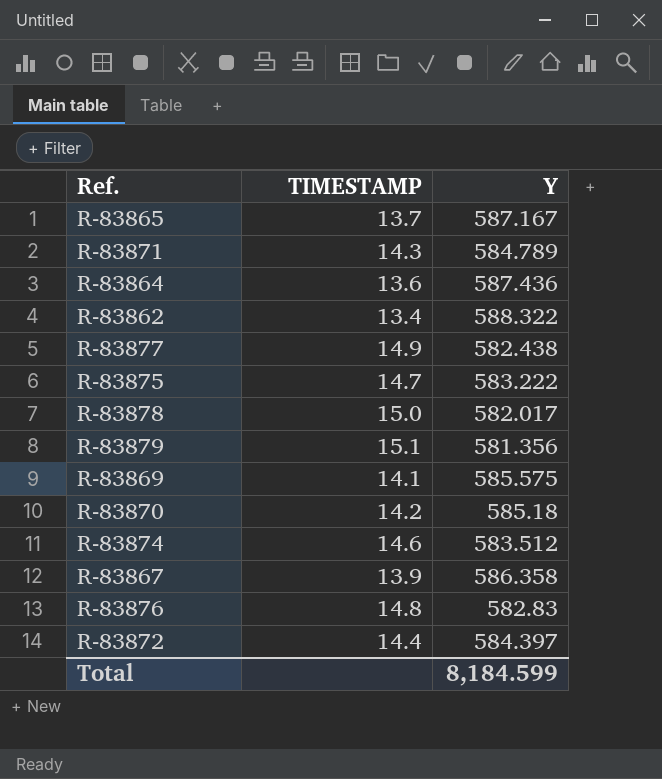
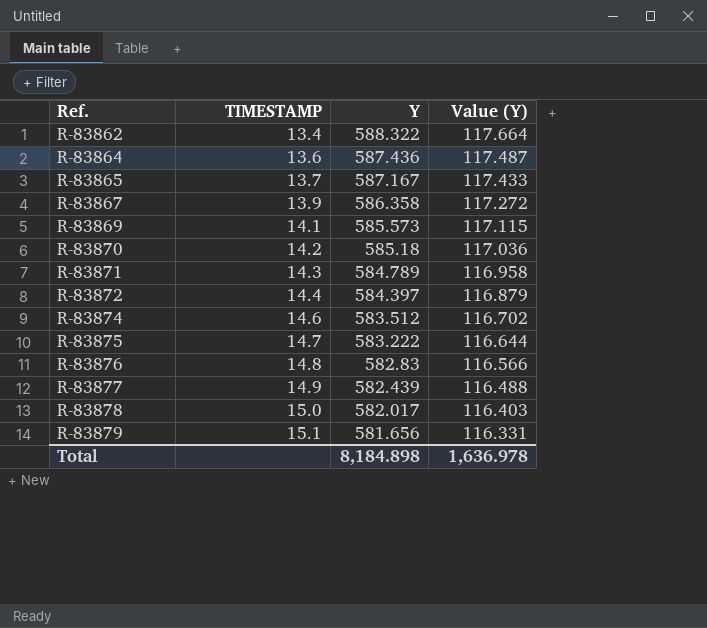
row order: none -> Ref. ascending
column Value (Y) | formula: none -> [Y] * 0.2
R-83869 | Y: 585.575 -> 585.573
R-83877 | Y: 582.438 -> 582.439
R-83879 | Y: 581.356 -> 581.656
Total | Y: 8,184.599 -> 8,184.898

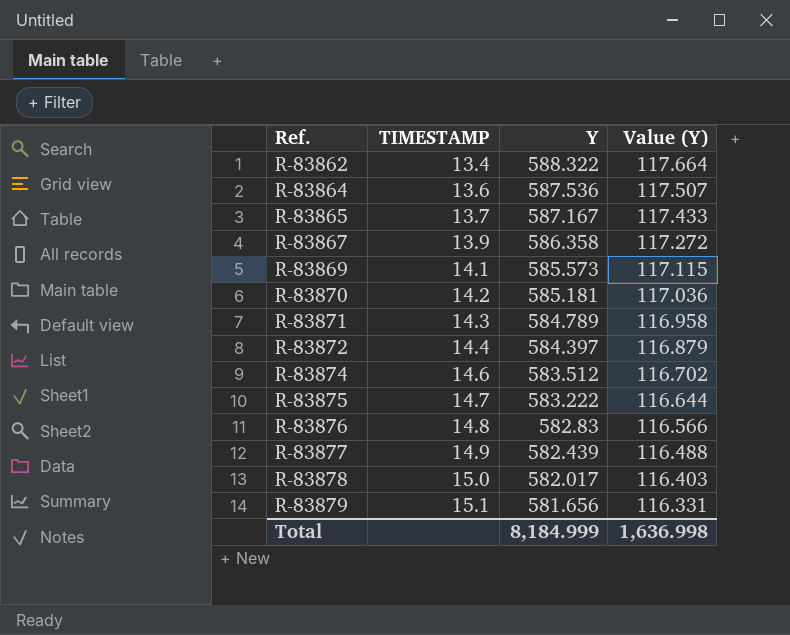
R-83864 | Y: 587.436 -> 587.536
R-83864 | Value (Y): 117.487 -> 117.507
R-83870 | Y: 585.18 -> 585.181
Total | Y: 8,184.898 -> 8,184.999
Total | Value (Y): 1,636.978 -> 1,636.998

